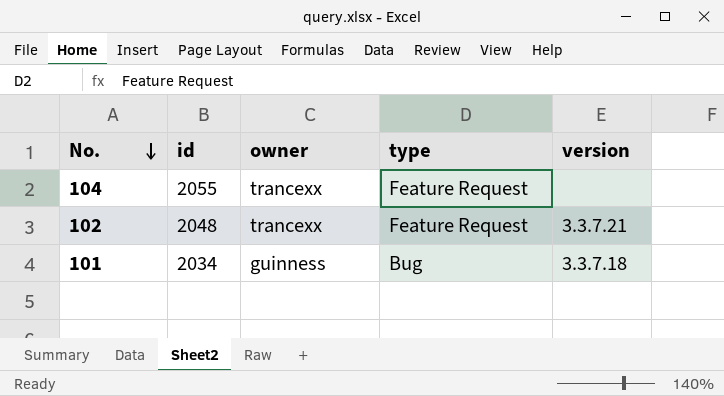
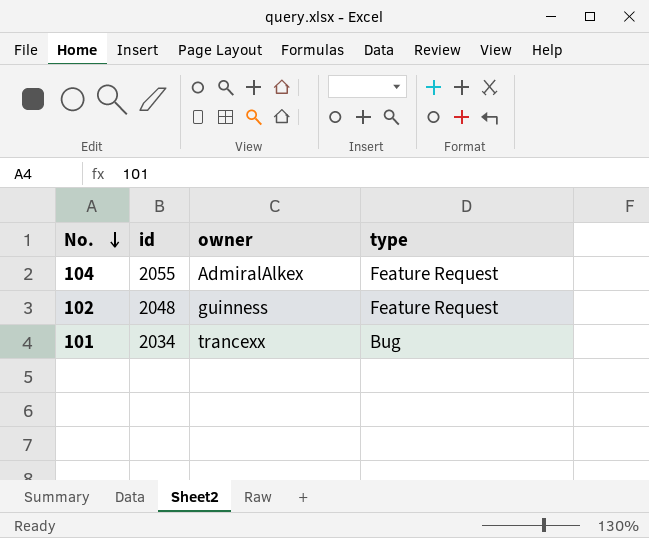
column version | position: 5 -> none
104 | owner: trancexx -> AdmiralAlkex
102 | owner: trancexx -> guinness
101 | owner: guinness -> trancexx

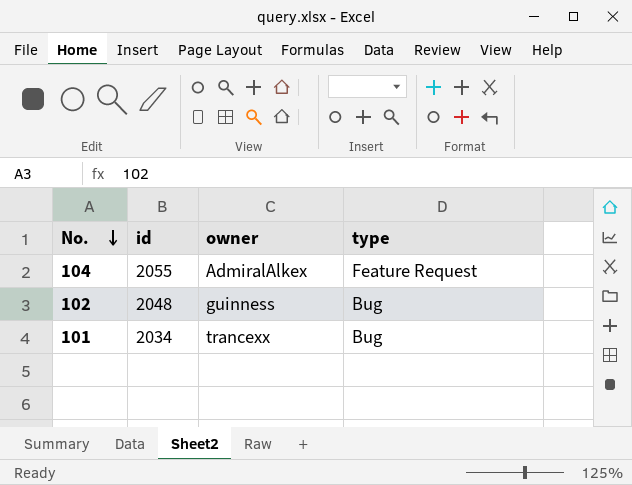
102 | type: Feature Request -> Bug

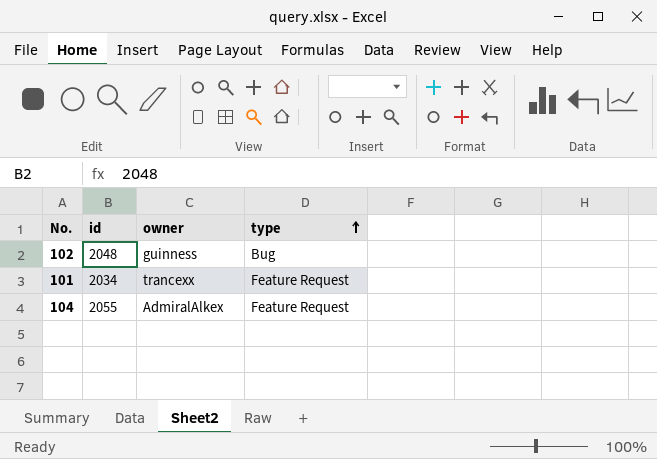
row order: No. descending -> type ascending
101 | type: Bug -> Feature Request

